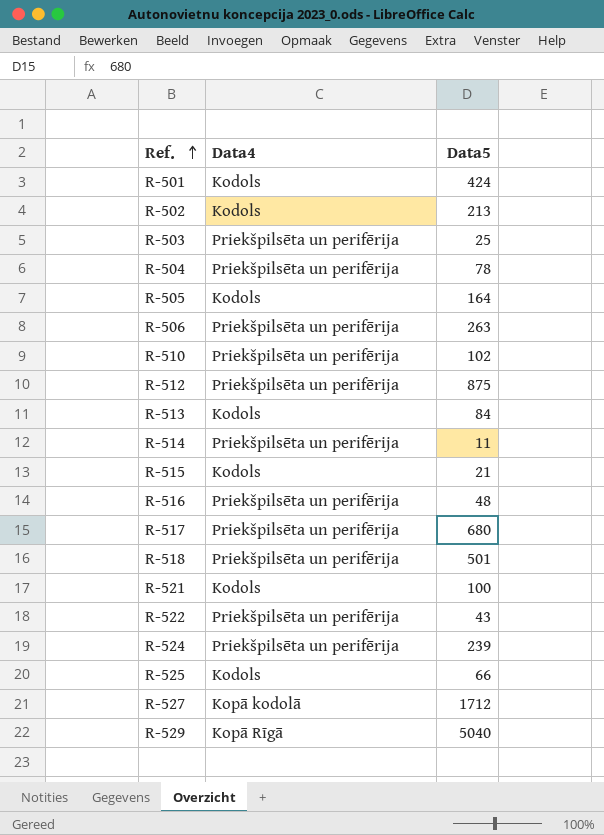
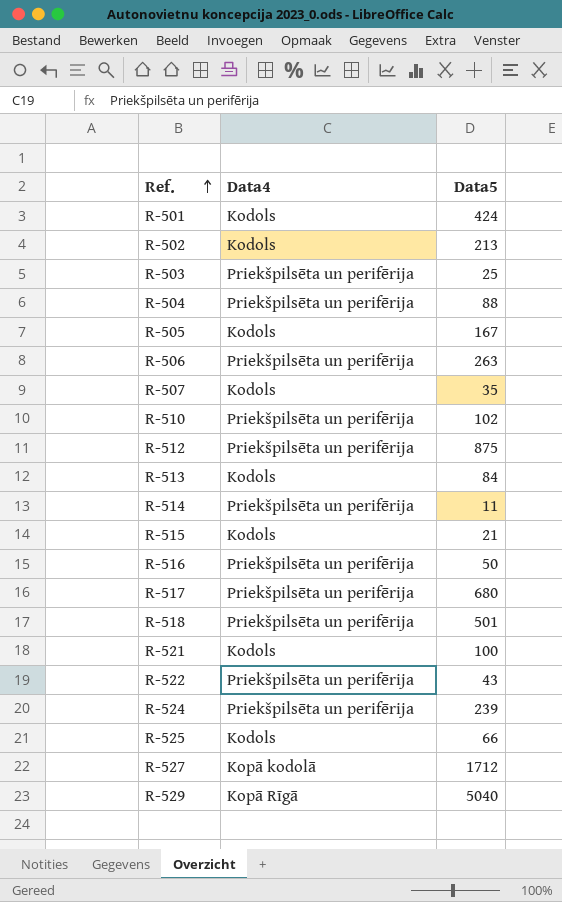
R-504 | Data5: 78 -> 88
R-505 | Data5: 164 -> 167
row R-507: none -> Kodols | 35
R-516 | Data5: 48 -> 50

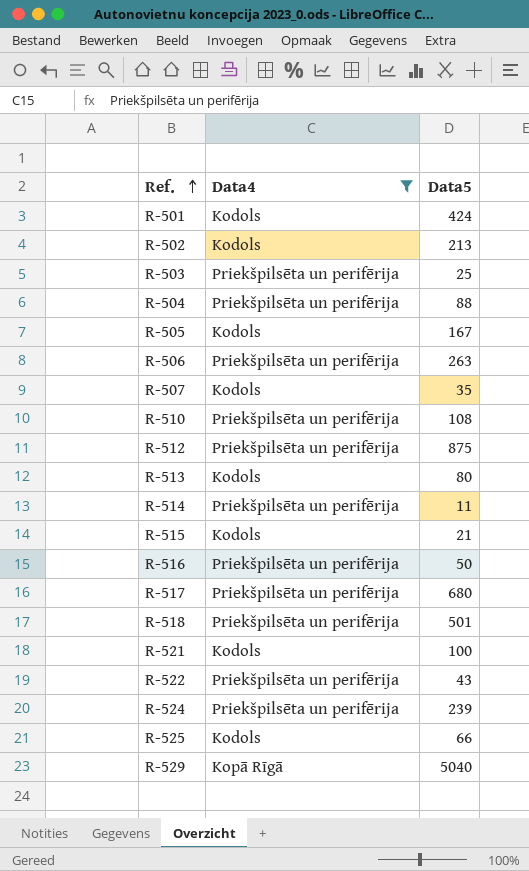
filter: none -> Data4 != Kopā kodolā
R-510 | Data5: 102 -> 108
R-513 | Data5: 84 -> 80

